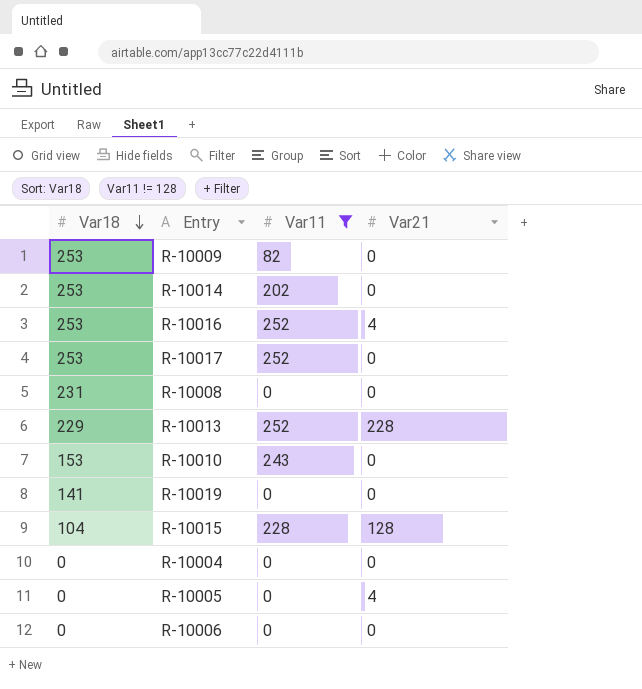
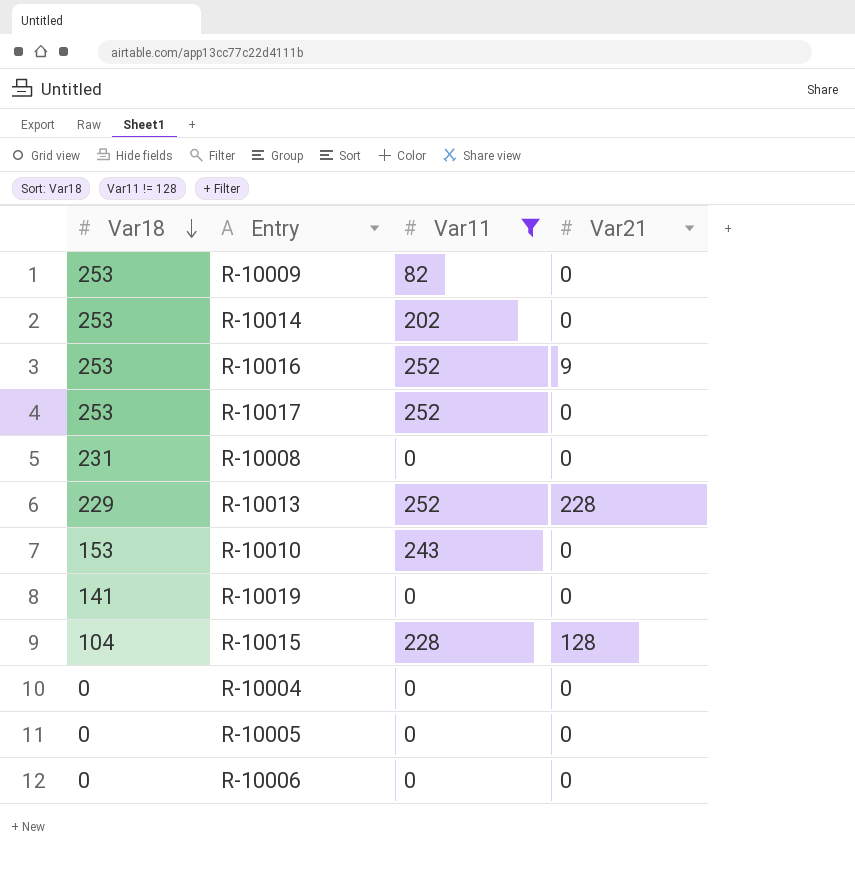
R-10016 | Var21: 4 -> 9
R-10005 | Var21: 4 -> 0

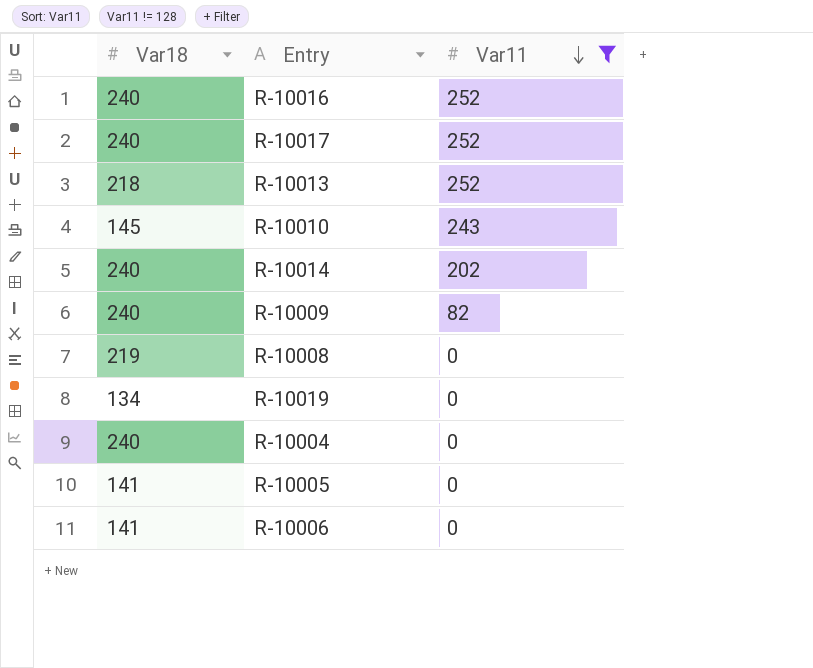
row order: Var18 descending -> Var11 descending
column Var21 | position: 4 -> none
row R-10015: 104 | 228 | 128 -> none
R-10016 | Var18: 253 -> 240
R-10017 | Var18: 253 -> 240
R-10013 | Var18: 229 -> 218
R-10010 | Var18: 153 -> 145
R-10014 | Var18: 253 -> 240
R-10009 | Var18: 253 -> 240
R-10008 | Var18: 231 -> 219
R-10019 | Var18: 141 -> 134
R-10004 | Var18: 0 -> 240
R-10005 | Var18: 0 -> 141
R-10006 | Var18: 0 -> 141

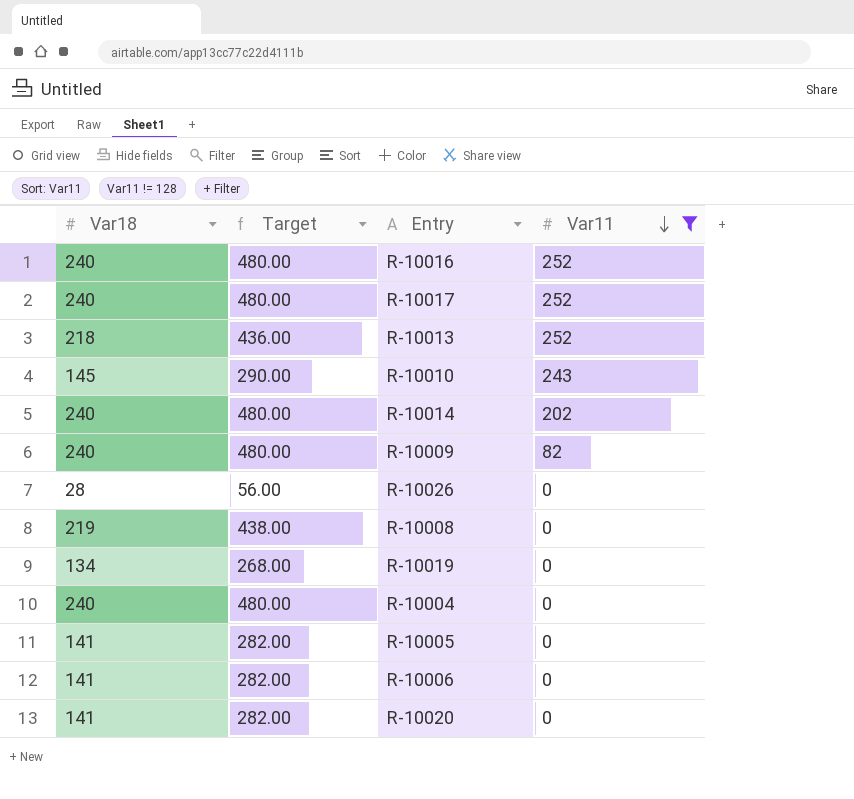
column Target | formula: none -> [Var18] * 2
row R-10026: none -> 28 | 56.00 | 0
row R-10020: none -> 141 | 282.00 | 0

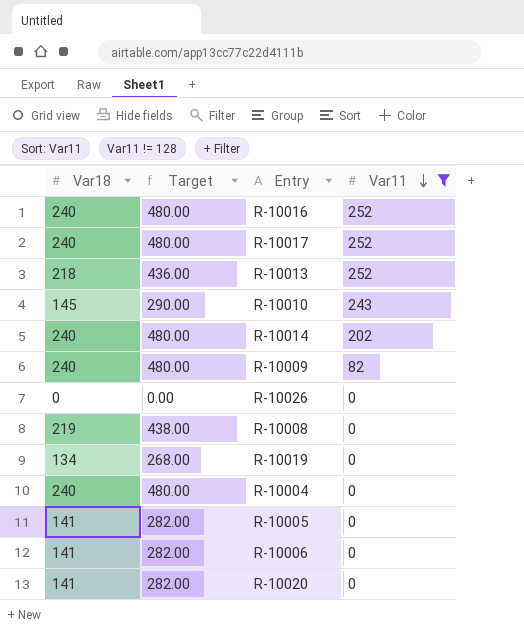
R-10026 | Var18: 28 -> 0
R-10026 | Target: 56.00 -> 0.00

